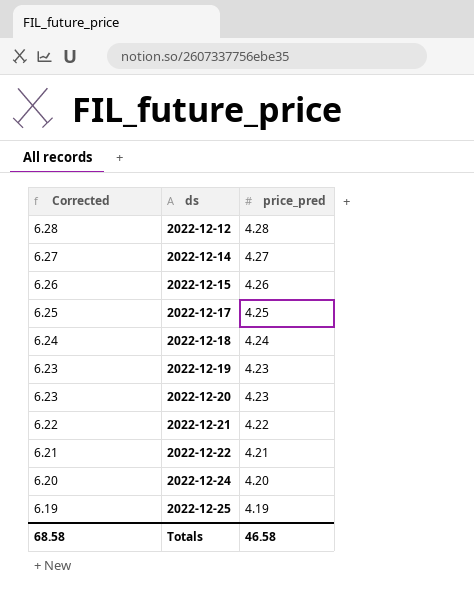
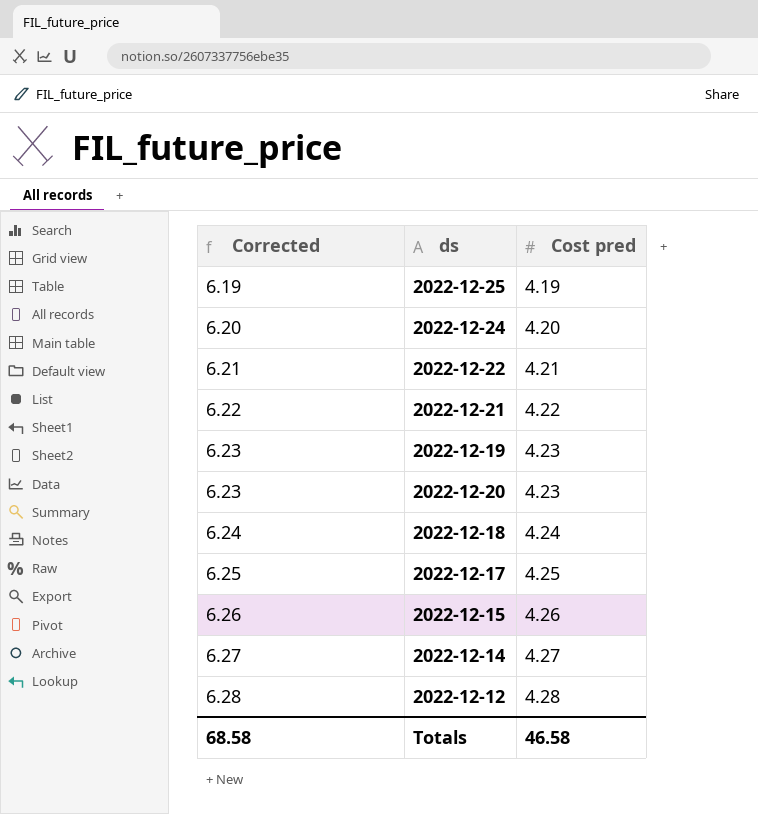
row order: Corrected descending -> Corrected ascending
column name: price_pred -> Cost pred

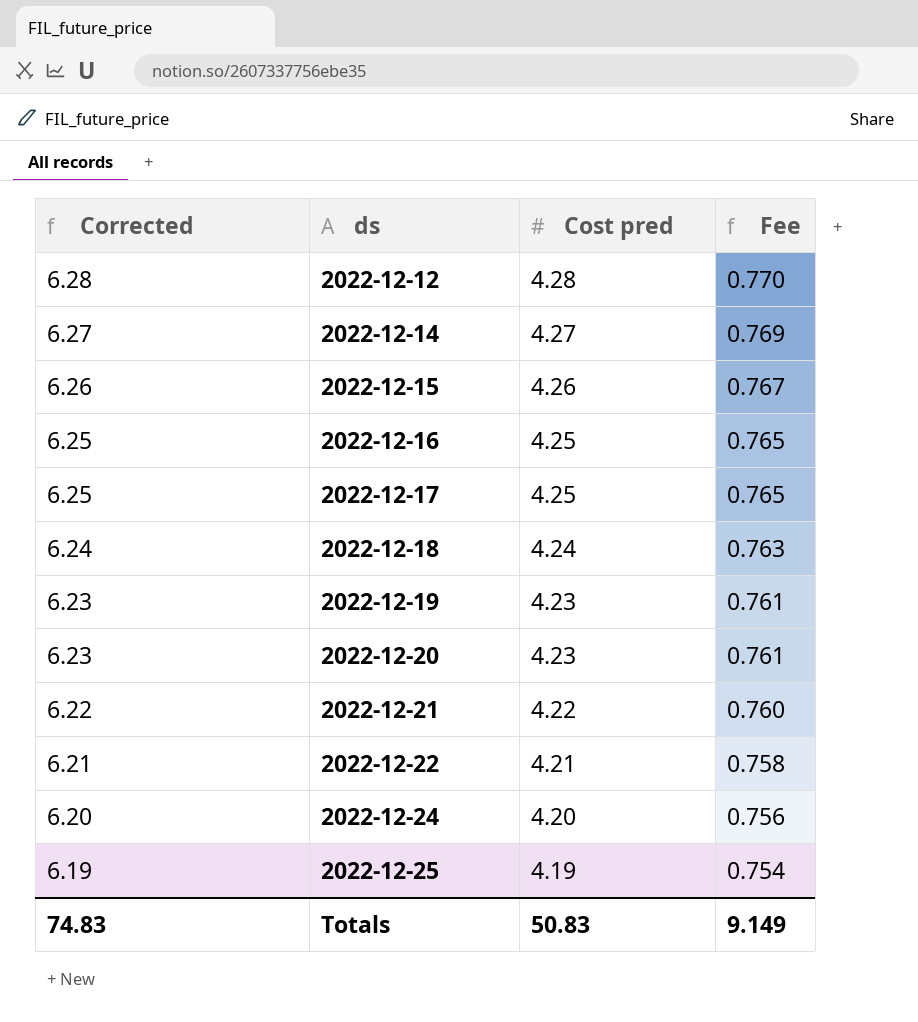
row order: Corrected ascending -> Corrected descending
column Fee | formula: none -> [Cost pred] * 0.18
row 2022-12-16: none -> 6.25 | 4.25 | 0.765
Totals | Corrected: 68.58 -> 74.83
Totals | Cost pred: 46.58 -> 50.83

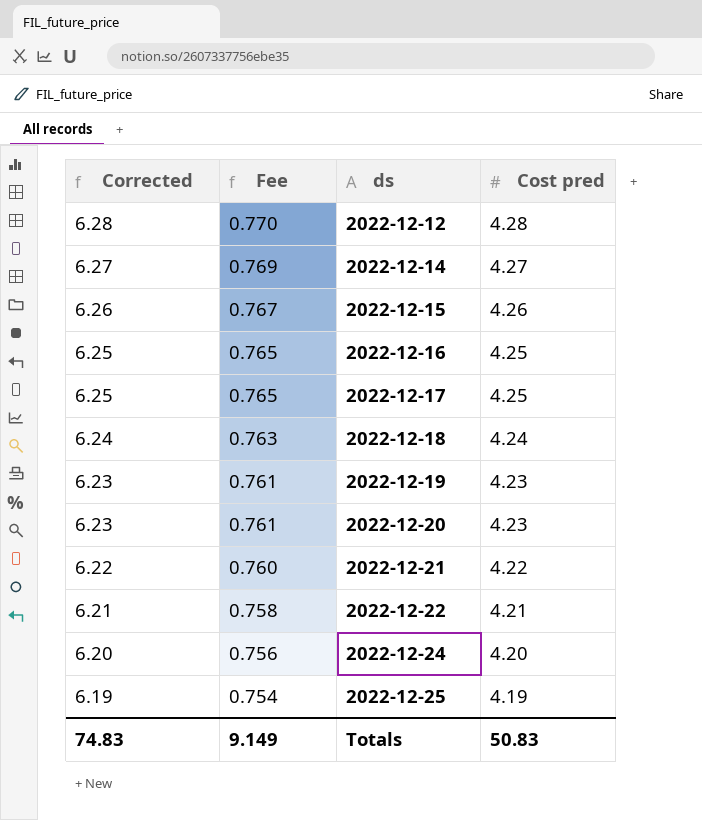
column Fee | position: 4 -> 2

